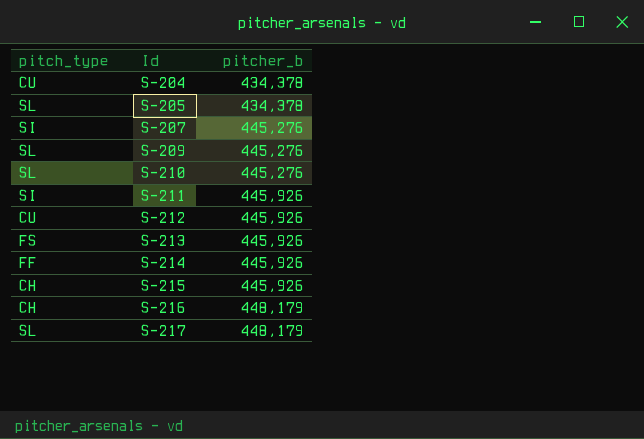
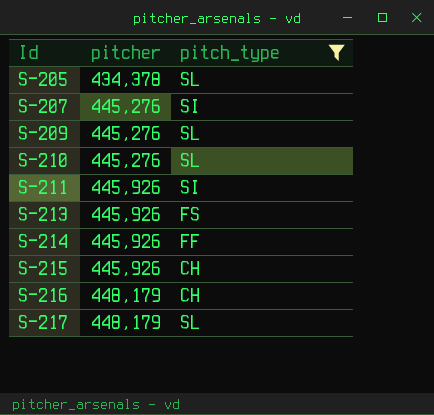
filter: none -> pitch_type != CU
column name: pitcher_b -> pitcher
column pitch_type | position: 1 -> 3

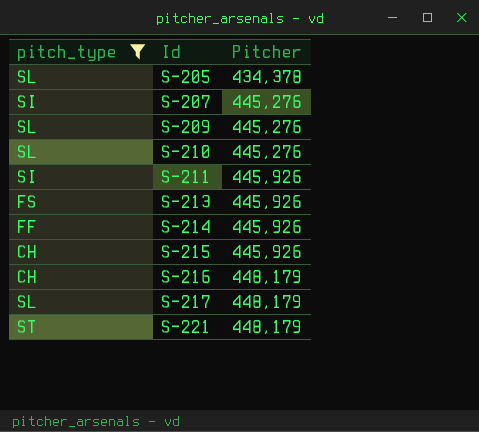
column pitch_type | position: 3 -> 1
column name: pitcher -> Pitcher
row S-221: none -> ST | 448,179

